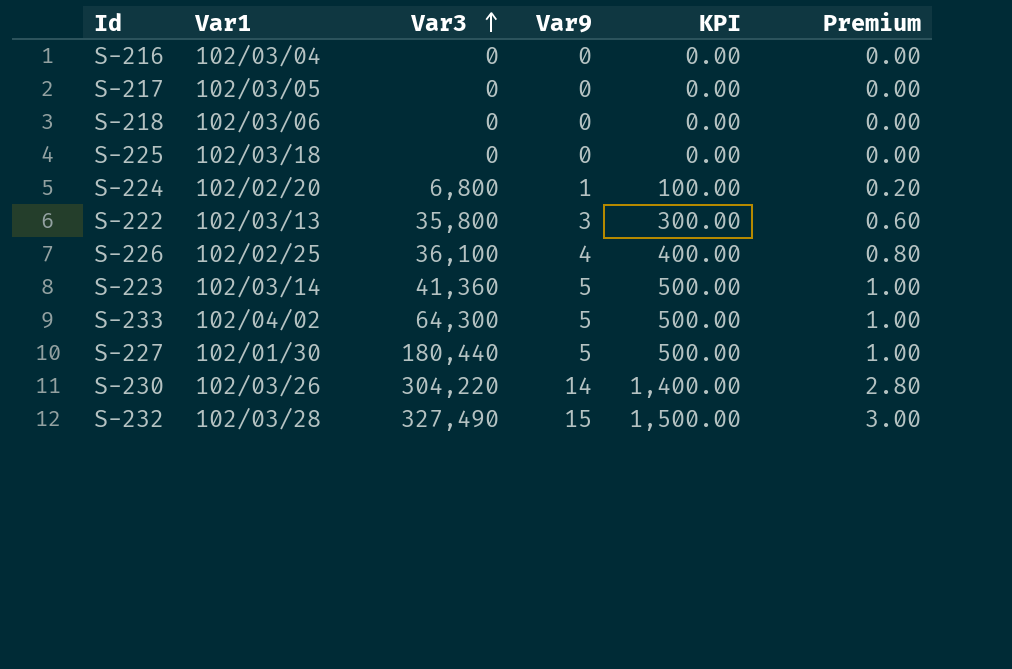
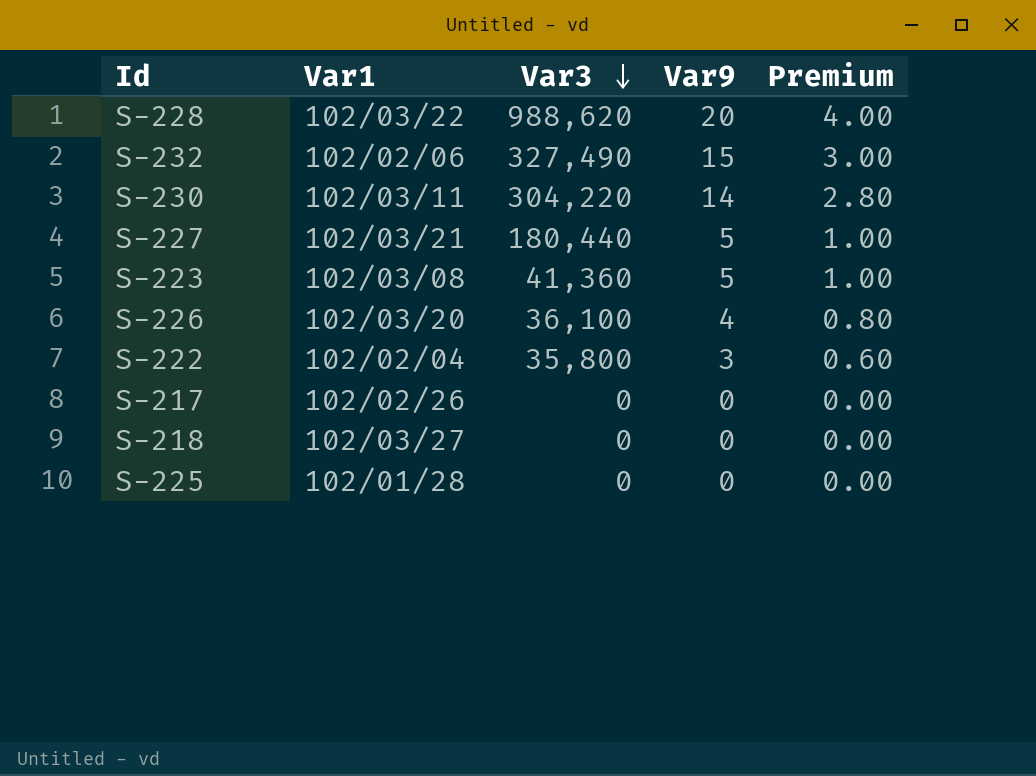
row order: Var3 ascending -> Var3 descending
column KPI | formula: [Var9] * 100 -> none
row S-216: 102/03/04 | 0 | 0 | 0.00 | 0.00 -> none
row S-224: 102/02/20 | 6,800 | 1 | 100.00 | 0.20 -> none
row S-233: 102/04/02 | 64,300 | 5 | 500.00 | 1.00 -> none
row S-228: none -> 102/03/22 | 988,620 | 20 | 4.00
S-232 | Var1: 102/03/28 -> 102/02/06
S-230 | Var1: 102/03/26 -> 102/03/11
S-227 | Var1: 102/01/30 -> 102/03/21
S-223 | Var1: 102/03/14 -> 102/03/08
S-226 | Var1: 102/02/25 -> 102/03/20
S-222 | Var1: 102/03/13 -> 102/02/04
S-217 | Var1: 102/03/05 -> 102/02/26
S-218 | Var1: 102/03/06 -> 102/03/27
S-225 | Var1: 102/03/18 -> 102/01/28

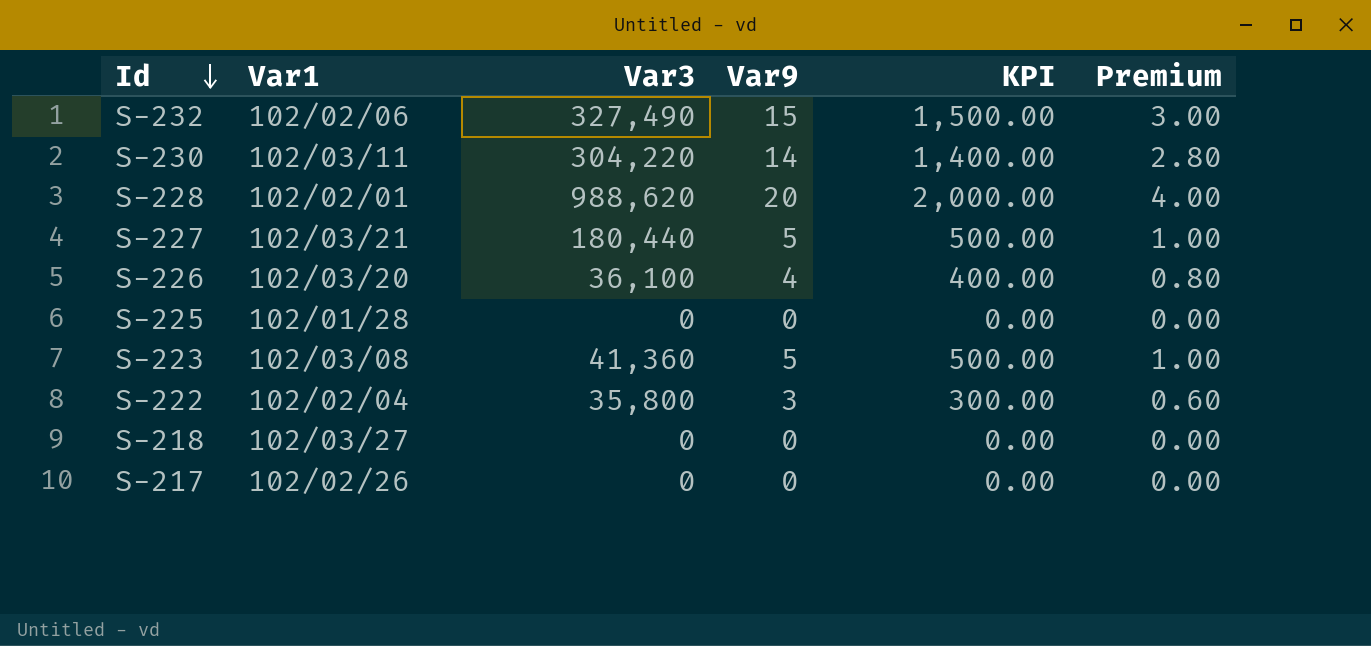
row order: Var3 descending -> Id descending
column KPI | formula: none -> [Var9] * 100
S-228 | Var1: 102/03/22 -> 102/02/01

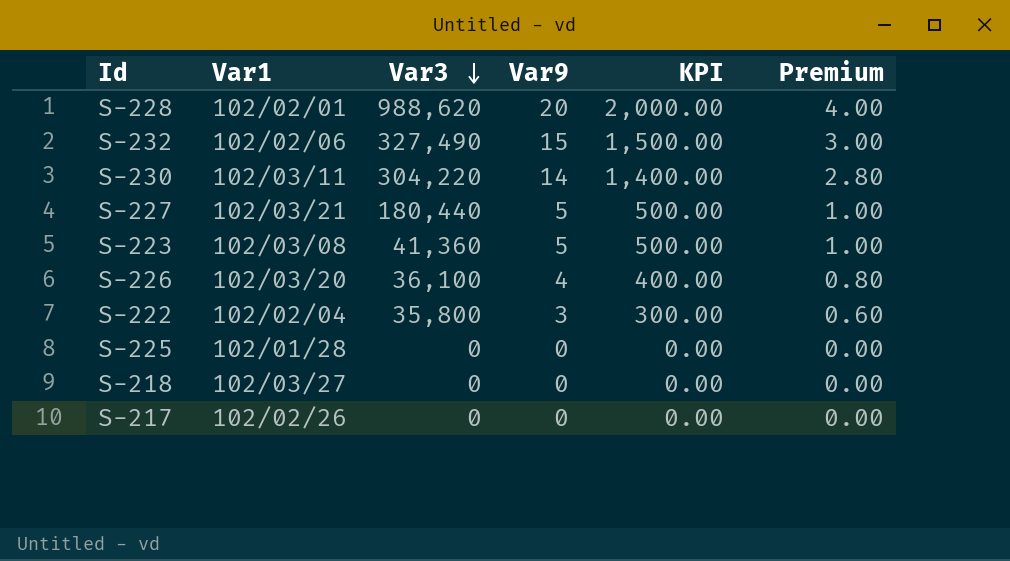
row order: Id descending -> Var3 descending

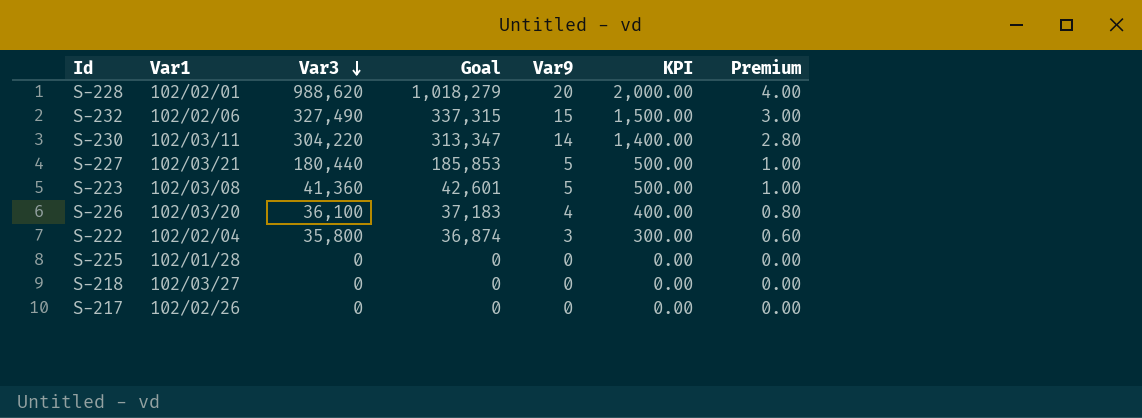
column Goal | formula: none -> [Var3] * 1.03

